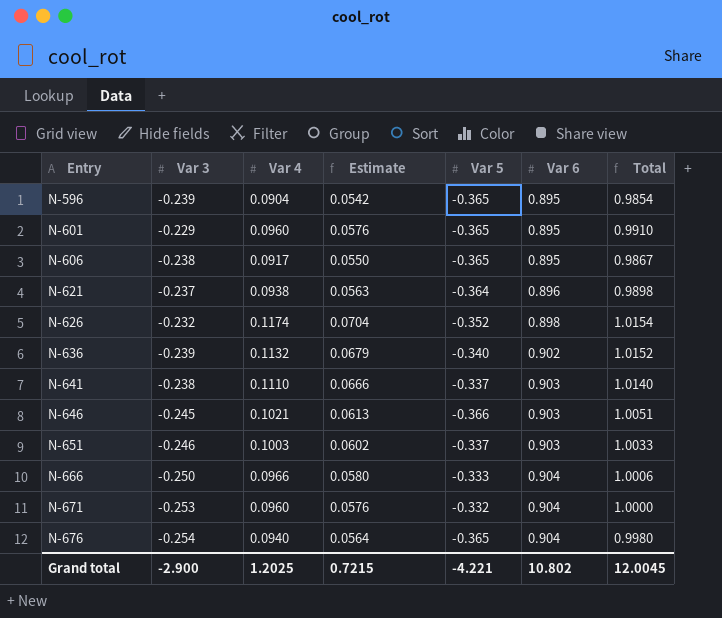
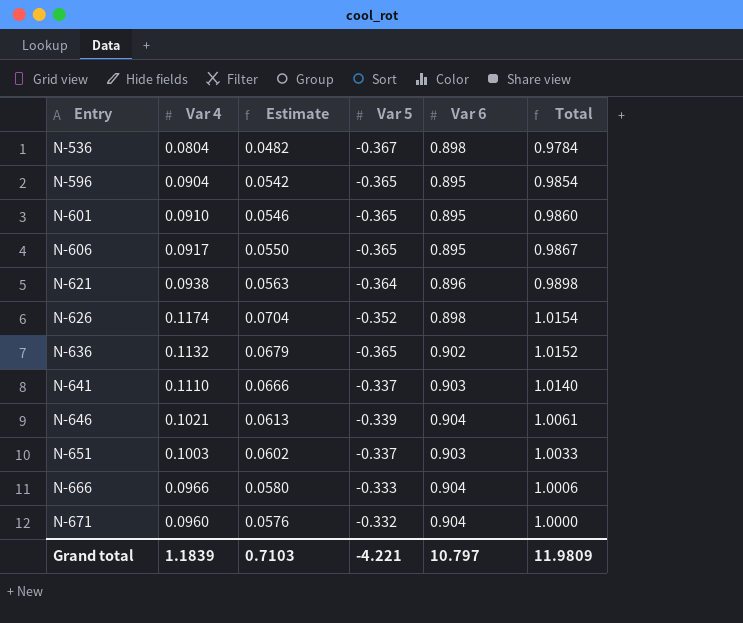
column Var 3 | position: 2 -> none
row N-676: -0.254 | 0.0940 | 0.0564 | -0.365 | 0.904 | 0.9980 -> none
row N-536: none -> 0.0804 | 0.0482 | -0.367 | 0.898 | 0.9784
N-601 | Var 4: 0.0960 -> 0.0910
N-601 | Estimate: 0.0576 -> 0.0546
N-601 | Total: 0.9910 -> 0.9860
N-636 | Var 5: -0.340 -> -0.365
N-646 | Var 5: -0.366 -> -0.339
N-646 | Var 6: 0.903 -> 0.904
N-646 | Total: 1.0051 -> 1.0061
Grand total | Var 4: 1.2025 -> 1.1839
Grand total | Estimate: 0.7215 -> 0.7103
Grand total | Var 6: 10.802 -> 10.797
Grand total | Total: 12.0045 -> 11.9809

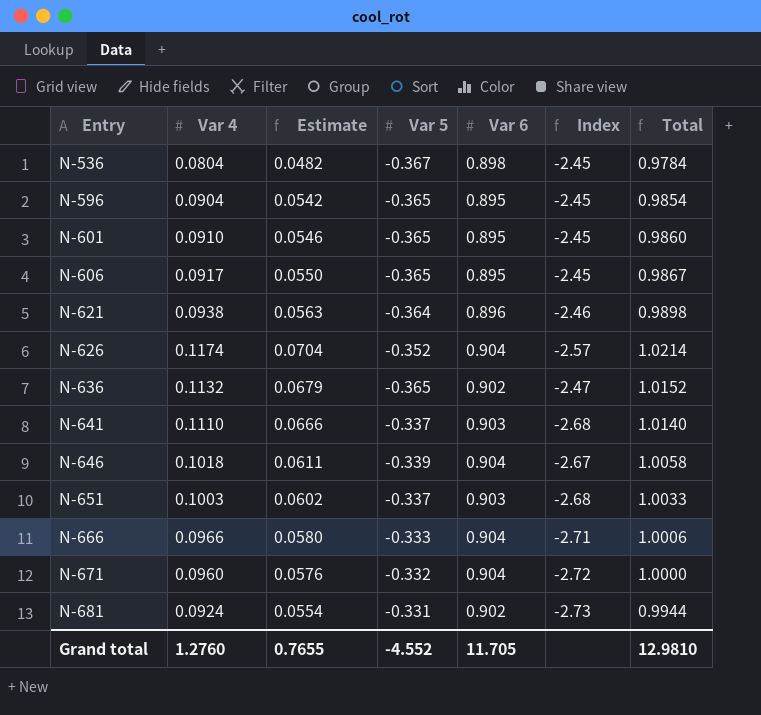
column Index | formula: none -> [Var 6] / [Var 5]
N-626 | Var 6: 0.898 -> 0.904
N-626 | Total: 1.0154 -> 1.0214
N-646 | Var 4: 0.1021 -> 0.1018
N-646 | Estimate: 0.0613 -> 0.0611
N-646 | Total: 1.0061 -> 1.0058
row N-681: none -> 0.0924 | 0.0554 | -0.331 | 0.902 | -2.73 | 0.9944
Grand total | Var 4: 1.1839 -> 1.2760
Grand total | Estimate: 0.7103 -> 0.7655
Grand total | Var 5: -4.221 -> -4.552
Grand total | Var 6: 10.797 -> 11.705
Grand total | Total: 11.9809 -> 12.9810

